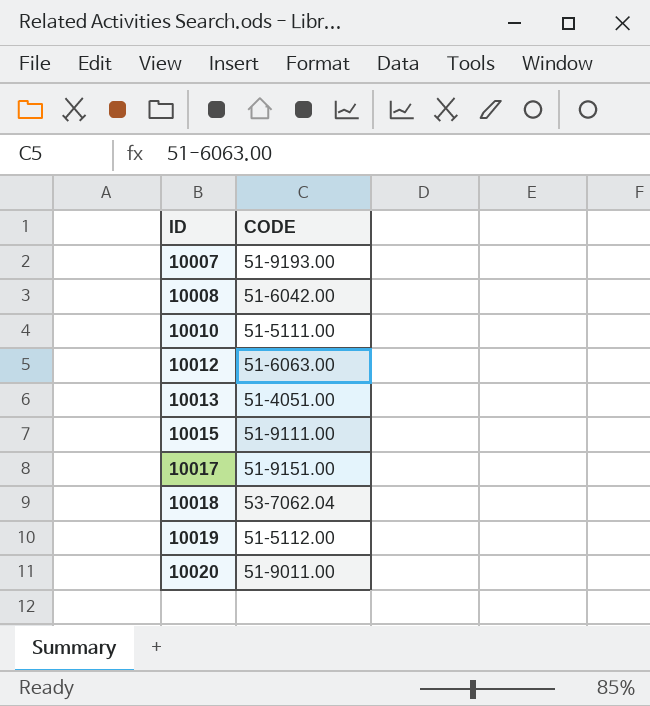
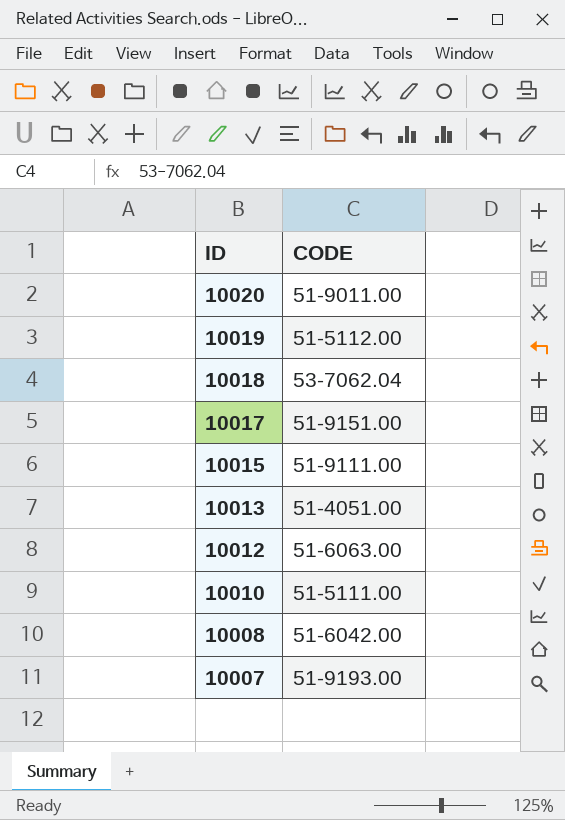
row order: ID ascending -> ID descending

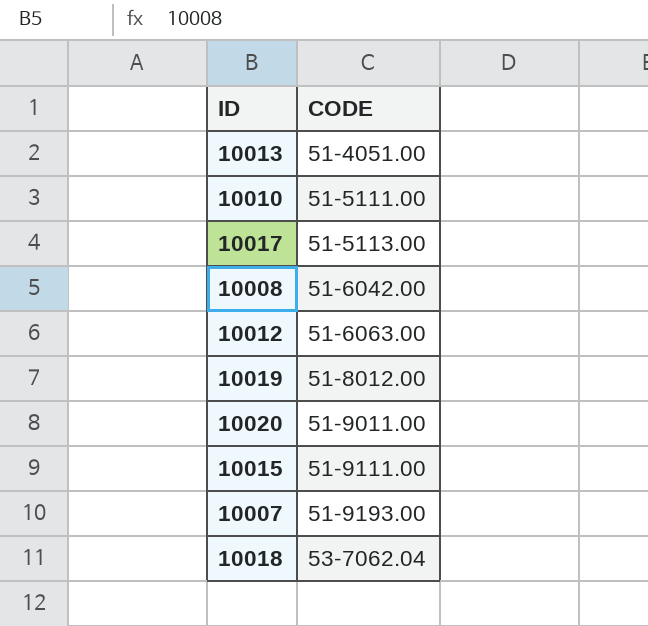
row order: ID descending -> CODE ascending
10017 | CODE: 51-9151.00 -> 51-5113.00
10019 | CODE: 51-5112.00 -> 51-8012.00

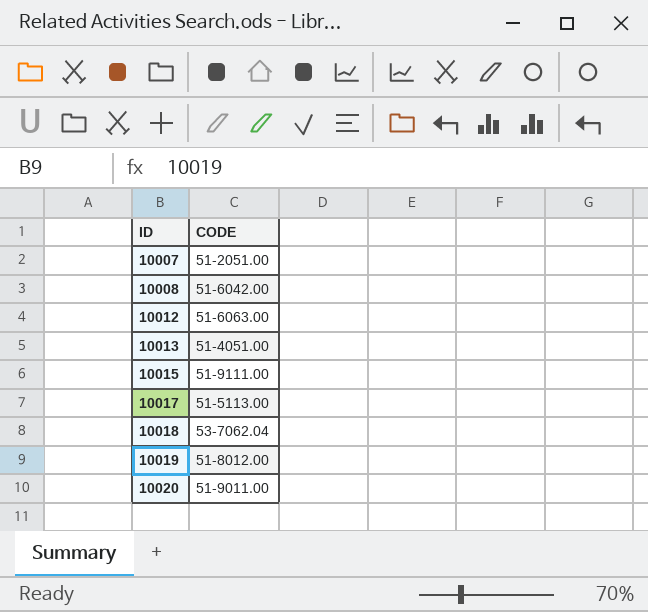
row order: CODE ascending -> ID ascending
row 10010: 51-5111.00 -> none
10007 | CODE: 51-9193.00 -> 51-2051.00

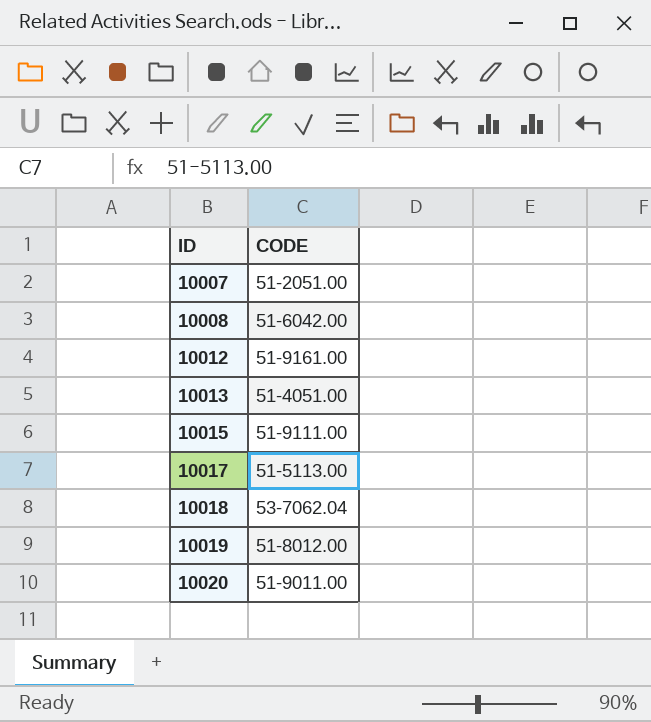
10012 | CODE: 51-6063.00 -> 51-9161.00

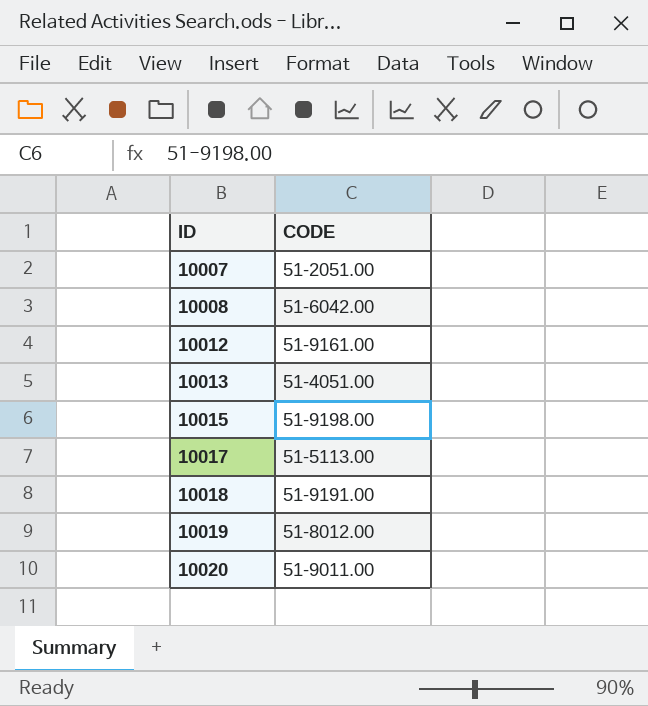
10015 | CODE: 51-9111.00 -> 51-9198.00
10018 | CODE: 53-7062.04 -> 51-9191.00

